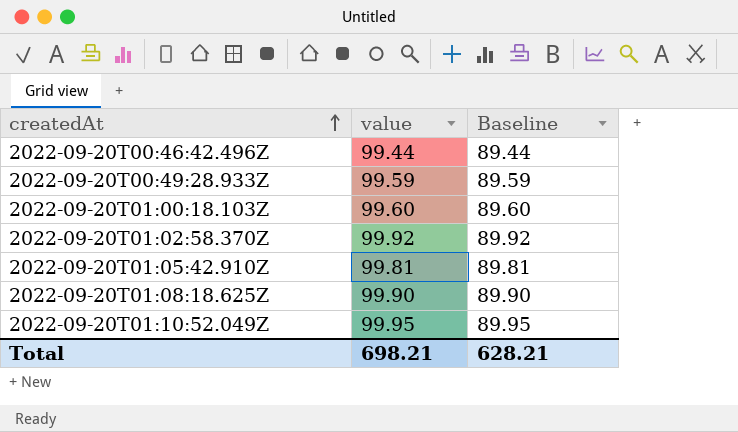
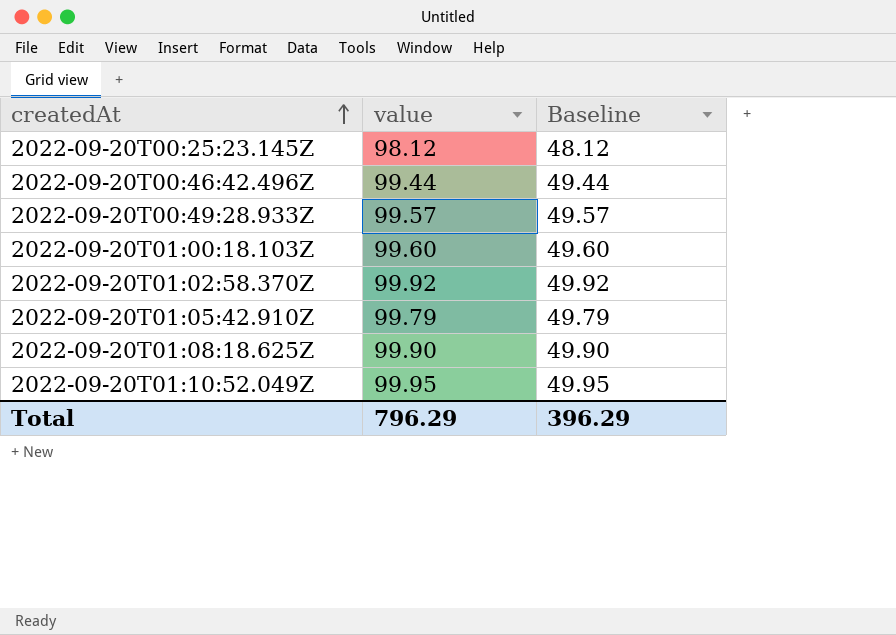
column Baseline | formula: [value] - 10 -> [value] - 50
row 2022-09-20T00:25:23.145Z: none -> 98.12 | 48.12
2022-09-20T00:49:28.933Z | value: 99.59 -> 99.57
2022-09-20T01:05:42.910Z | value: 99.81 -> 99.79
Total | value: 698.21 -> 796.29
Total | Baseline: 628.21 -> 396.29

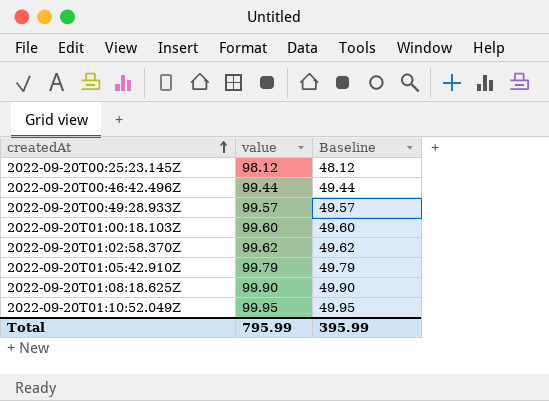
2022-09-20T01:02:58.370Z | value: 99.92 -> 99.62
2022-09-20T01:02:58.370Z | Baseline: 49.92 -> 49.62
Total | value: 796.29 -> 795.99
Total | Baseline: 396.29 -> 395.99

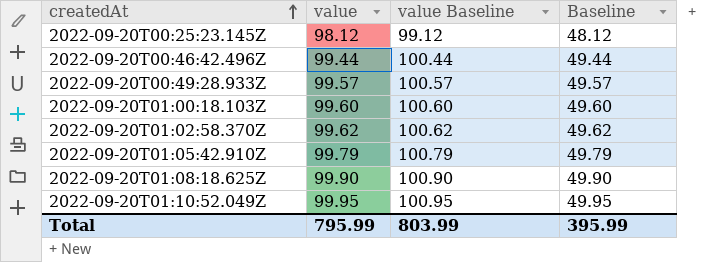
column value Baseline | formula: none -> [value] + 1

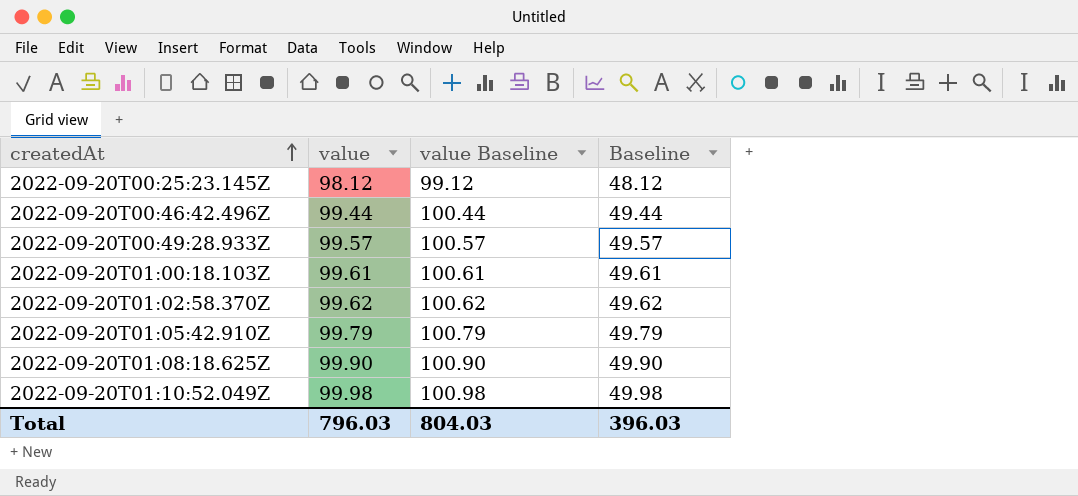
2022-09-20T01:00:18.103Z | value: 99.60 -> 99.61
2022-09-20T01:00:18.103Z | value Baseline: 100.60 -> 100.61
2022-09-20T01:00:18.103Z | Baseline: 49.60 -> 49.61
2022-09-20T01:10:52.049Z | value: 99.95 -> 99.98
2022-09-20T01:10:52.049Z | value Baseline: 100.95 -> 100.98
2022-09-20T01:10:52.049Z | Baseline: 49.95 -> 49.98
Total | value: 795.99 -> 796.03
Total | value Baseline: 803.99 -> 804.03
Total | Baseline: 395.99 -> 396.03

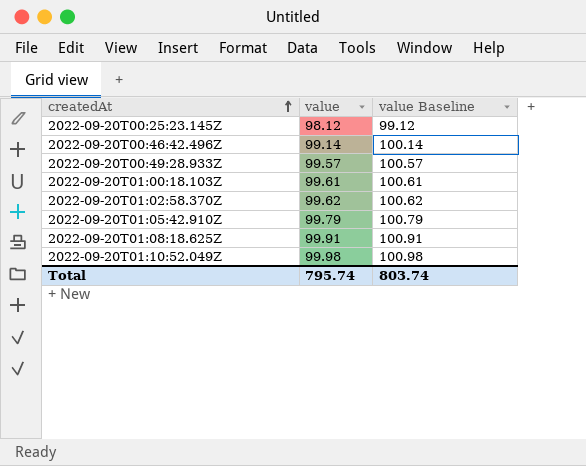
column Baseline | formula: [value] - 50 -> none
2022-09-20T00:46:42.496Z | value: 99.44 -> 99.14
2022-09-20T00:46:42.496Z | value Baseline: 100.44 -> 100.14
2022-09-20T01:08:18.625Z | value: 99.90 -> 99.91
2022-09-20T01:08:18.625Z | value Baseline: 100.90 -> 100.91
Total | value: 796.03 -> 795.74
Total | value Baseline: 804.03 -> 803.74

